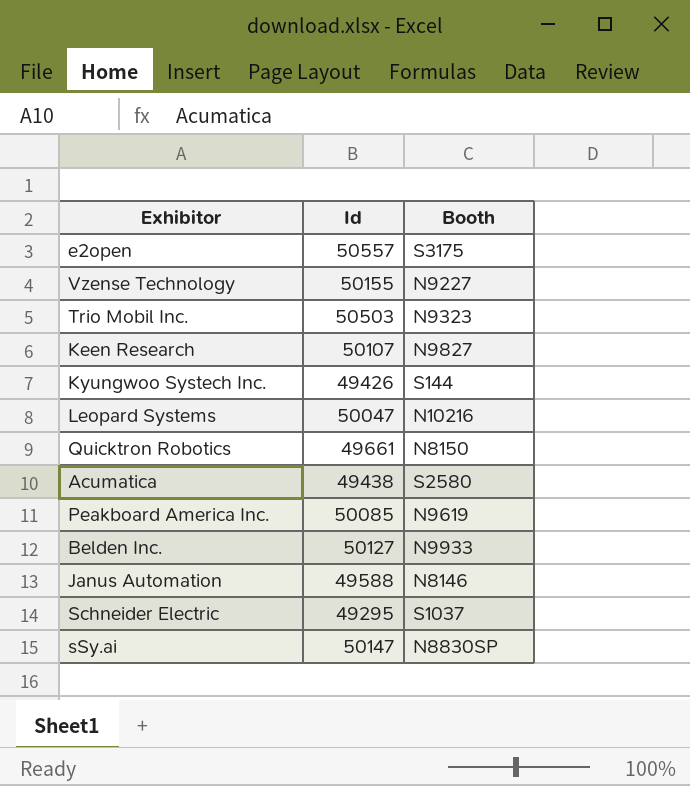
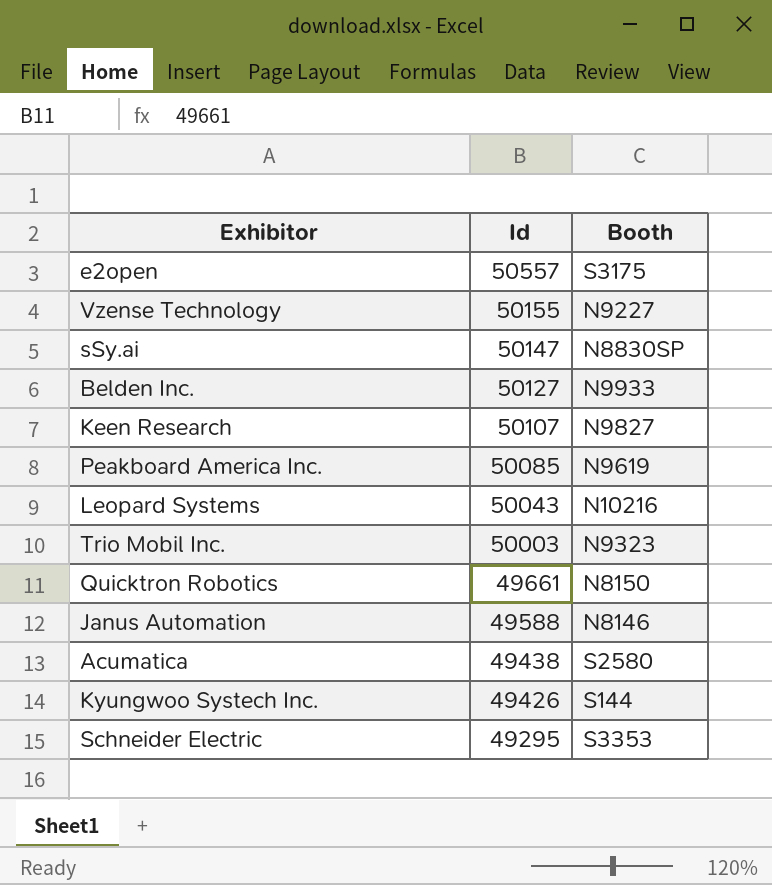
row order: none -> Id descending
Leopard Systems | Id: 50047 -> 50043
Trio Mobil Inc. | Id: 50503 -> 50003
Schneider Electric | Booth: S1037 -> S3353

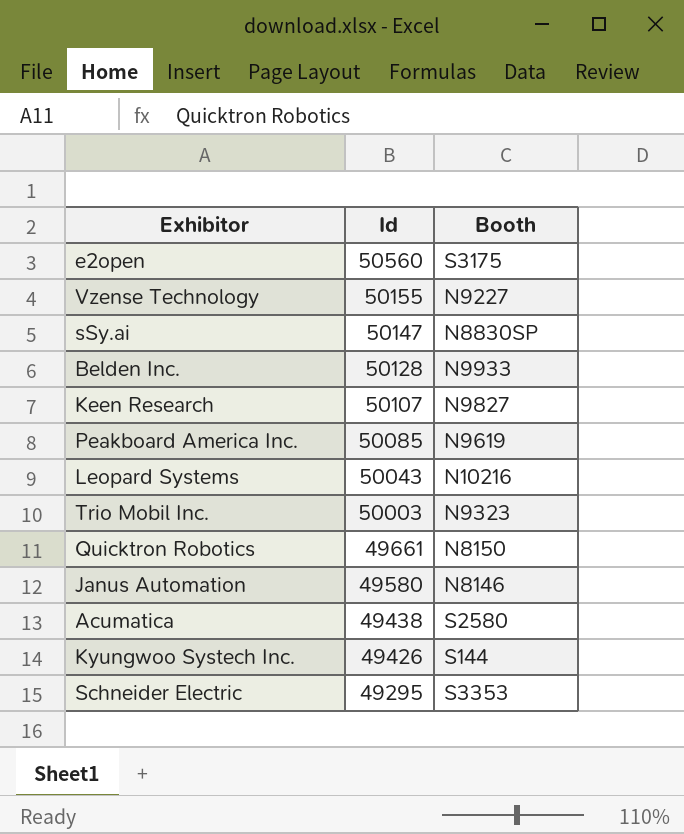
e2open | Id: 50557 -> 50560
Belden Inc. | Id: 50127 -> 50128
Janus Automation | Id: 49588 -> 49580

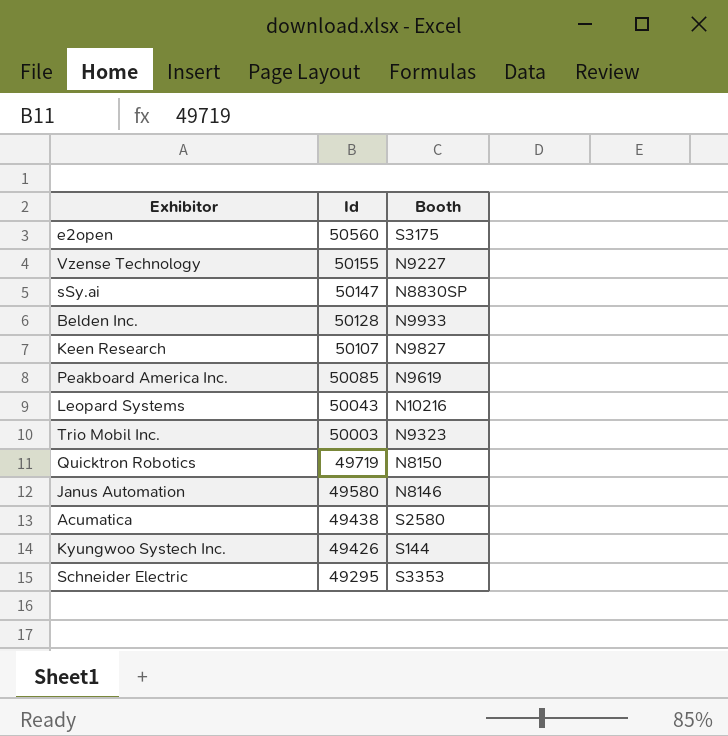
Quicktron Robotics | Id: 49661 -> 49719

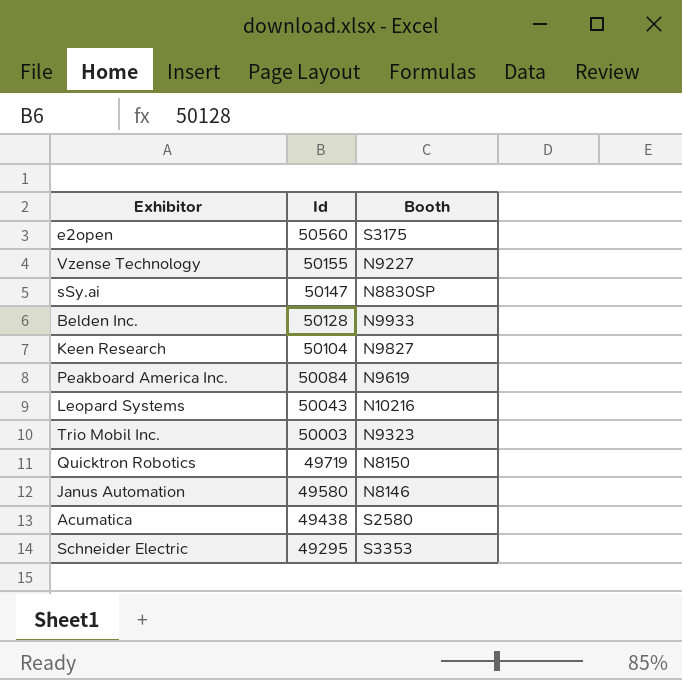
row Kyungwoo Systech Inc.: 49426 | S144 -> none
Keen Research | Id: 50107 -> 50104
Peakboard America Inc. | Id: 50085 -> 50084

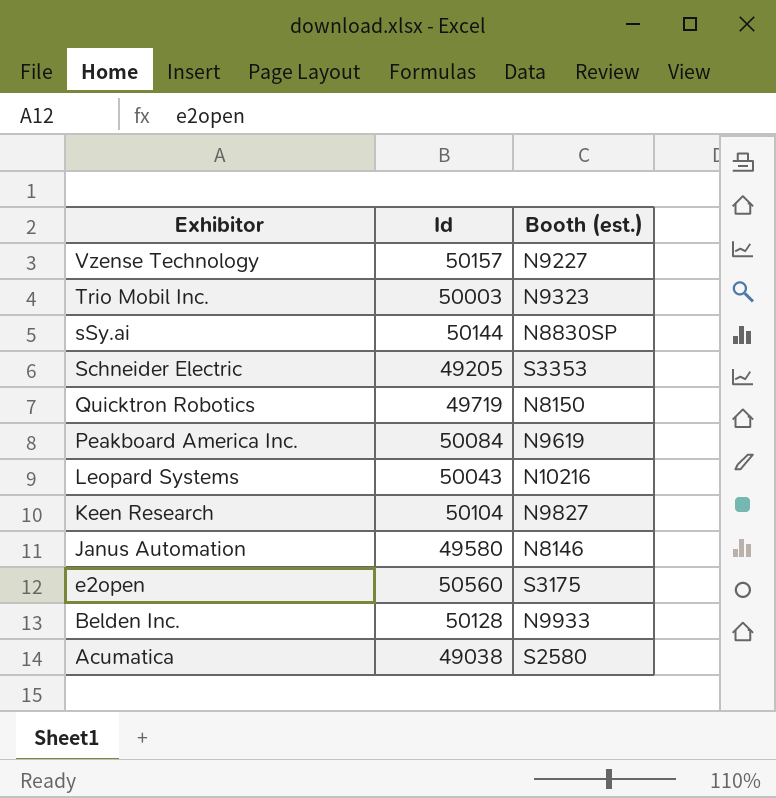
row order: Id descending -> Exhibitor descending
column name: Booth -> Booth (est.)
Vzense Technology | Id: 50155 -> 50157
sSy.ai | Id: 50147 -> 50144
Schneider Electric | Id: 49295 -> 49205
Acumatica | Id: 49438 -> 49038

